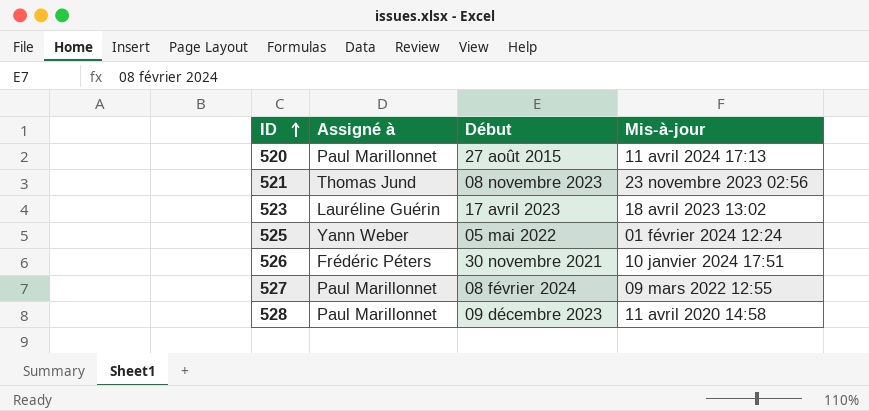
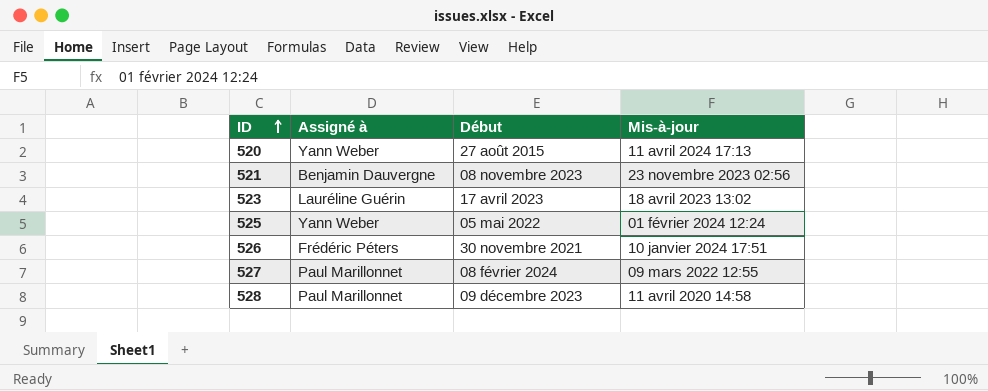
520 | Assigné à: Paul Marillonnet -> Yann Weber
521 | Assigné à: Thomas Jund -> Benjamin Dauvergne

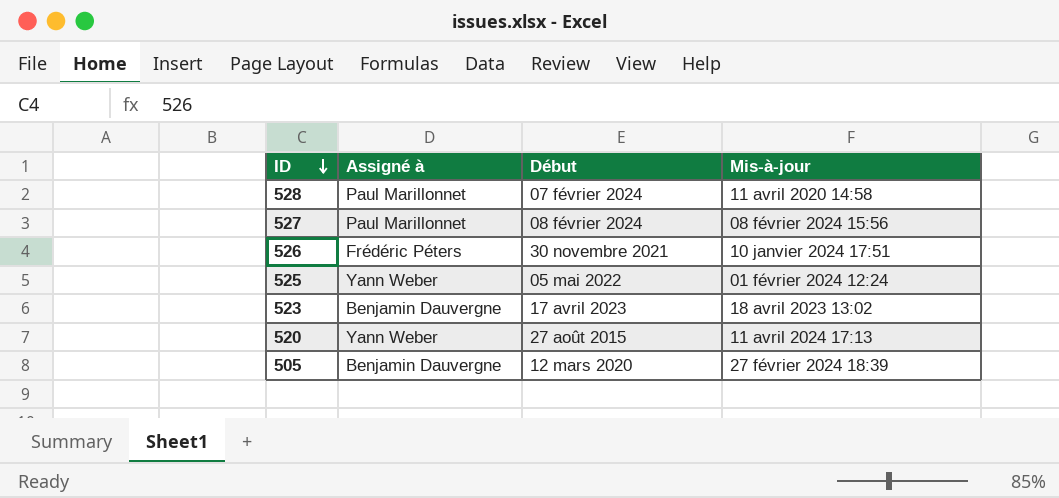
row order: ID ascending -> ID descending
row 521: Benjamin Dauvergne | 08 novembre 2023 | 23 novembre 2023 02:56 -> none
528 | Début: 09 décembre 2023 -> 07 février 2024
527 | Mis-à-jour: 09 mars 2022 12:55 -> 08 février 2024 15:56
523 | Assigné à: Lauréline Guérin -> Benjamin Dauvergne
row 505: none -> Benjamin Dauvergne | 12 mars 2020 | 27 février 2024 18:39

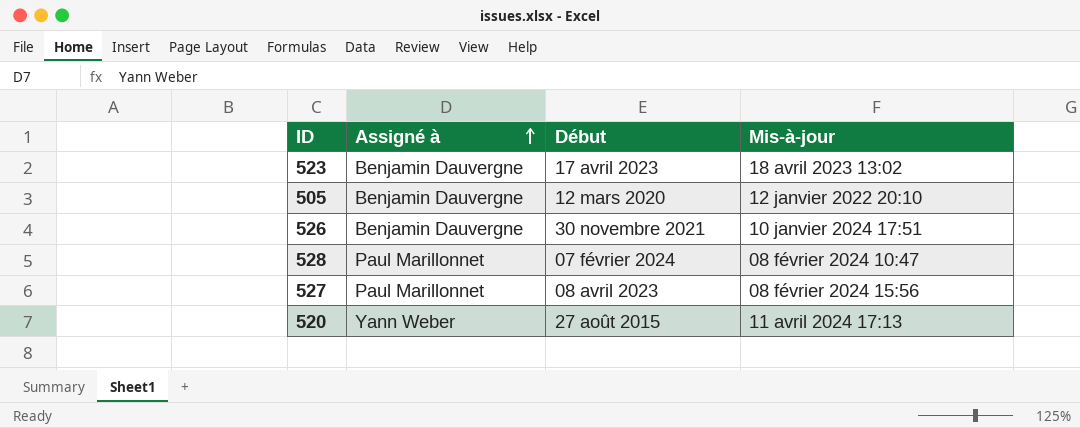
row order: ID descending -> Assigné à ascending
row 525: Yann Weber | 05 mai 2022 | 01 février 2024 12:24 -> none
505 | Mis-à-jour: 27 février 2024 18:39 -> 12 janvier 2022 20:10
526 | Assigné à: Frédéric Péters -> Benjamin Dauvergne
528 | Mis-à-jour: 11 avril 2020 14:58 -> 08 février 2024 10:47
527 | Début: 08 février 2024 -> 08 avril 2023

